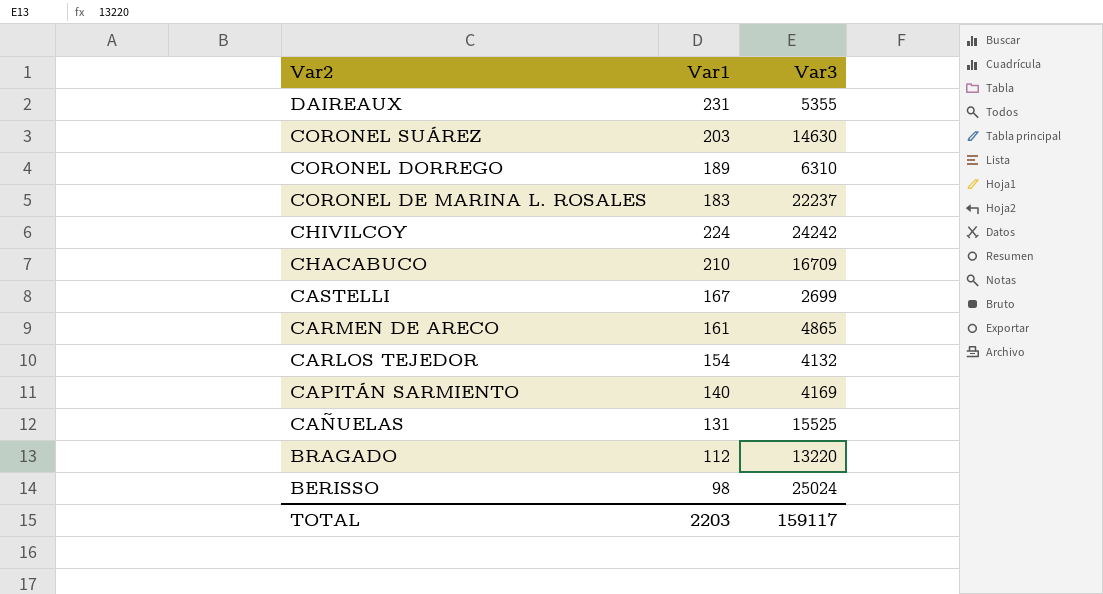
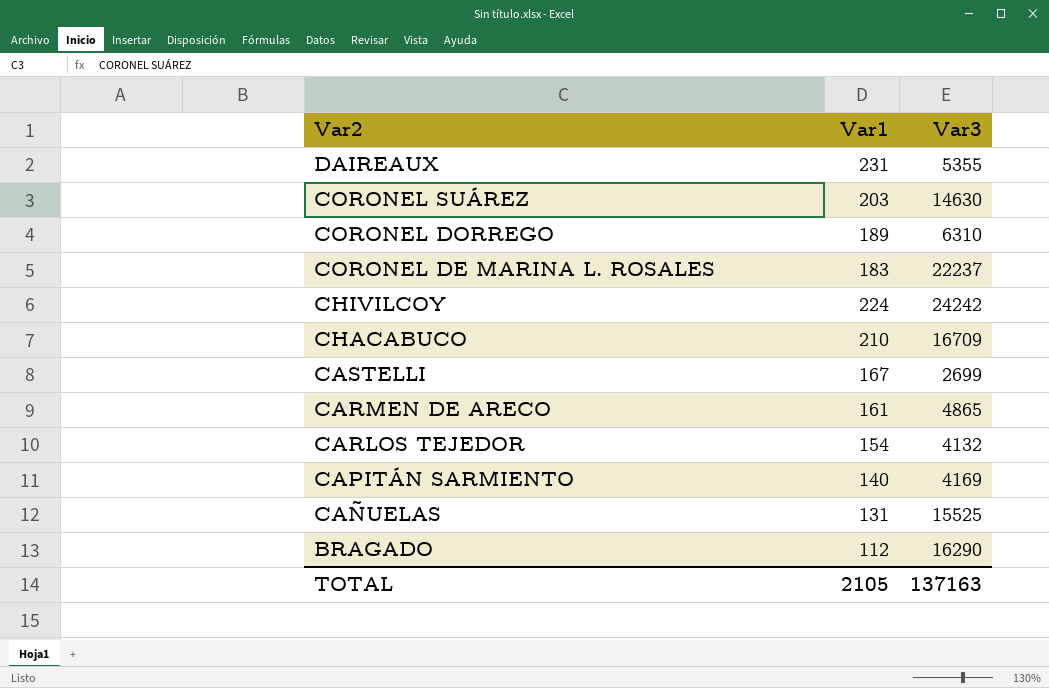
row BERISSO: 98 | 25024 -> none
BRAGADO | Var3: 13220 -> 16290
TOTAL | Var1: 2203 -> 2105
TOTAL | Var3: 159117 -> 137163

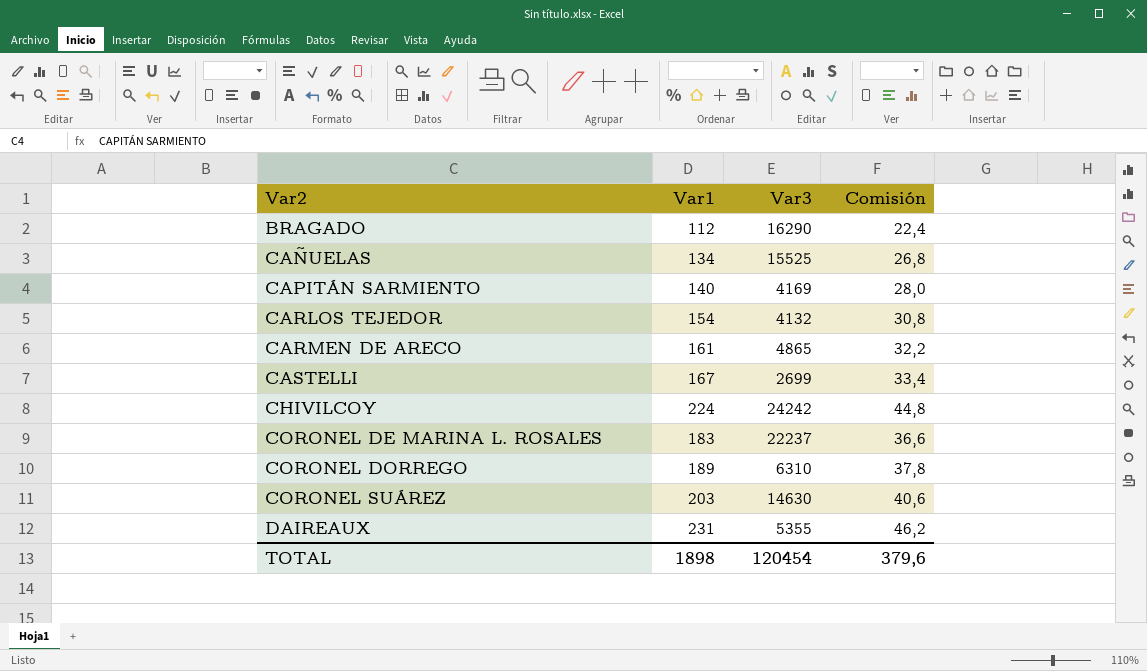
row order: Var2 descending -> Var2 ascending
column Comisión | formula: none -> [Var1] * 0,2
row CHACABUCO: 210 | 16709 -> none
CAÑUELAS | Var1: 131 -> 134
TOTAL | Var1: 2105 -> 1898
TOTAL | Var3: 137163 -> 120454

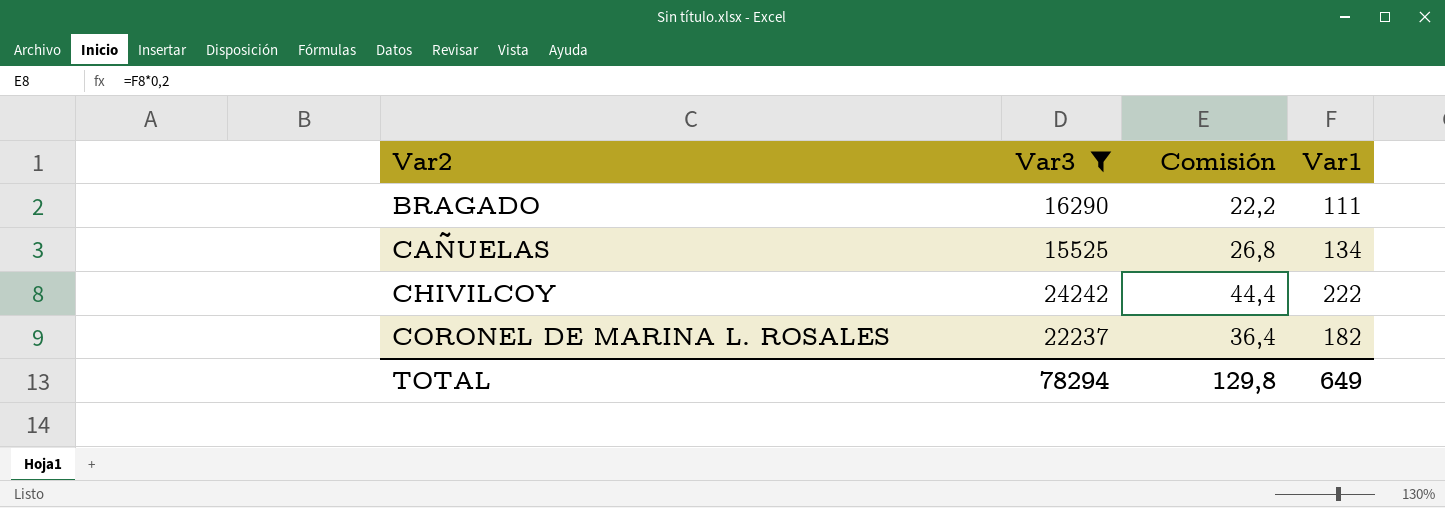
filter: none -> Var3 >= 15525
column Var1 | position: 2 -> 4
BRAGADO | Comisión: 22,4 -> 22,2
BRAGADO | Var1: 112 -> 111
CHIVILCOY | Comisión: 44,8 -> 44,4
CHIVILCOY | Var1: 224 -> 222
CORONEL DE MARINA L. ROSALES | Comisión: 36,6 -> 36,4
CORONEL DE MARINA L. ROSALES | Var1: 183 -> 182
TOTAL | Var3: 120454 -> 78294
TOTAL | Comisión: 379,6 -> 129,8
TOTAL | Var1: 1898 -> 649

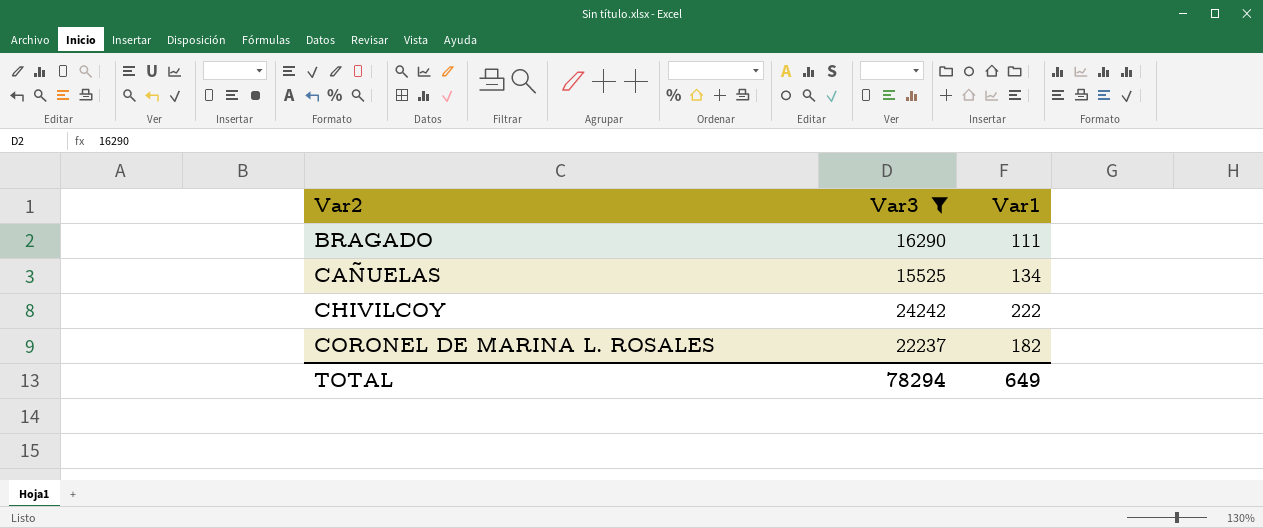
column Comisión | formula: [Var1] * 0,2 -> none

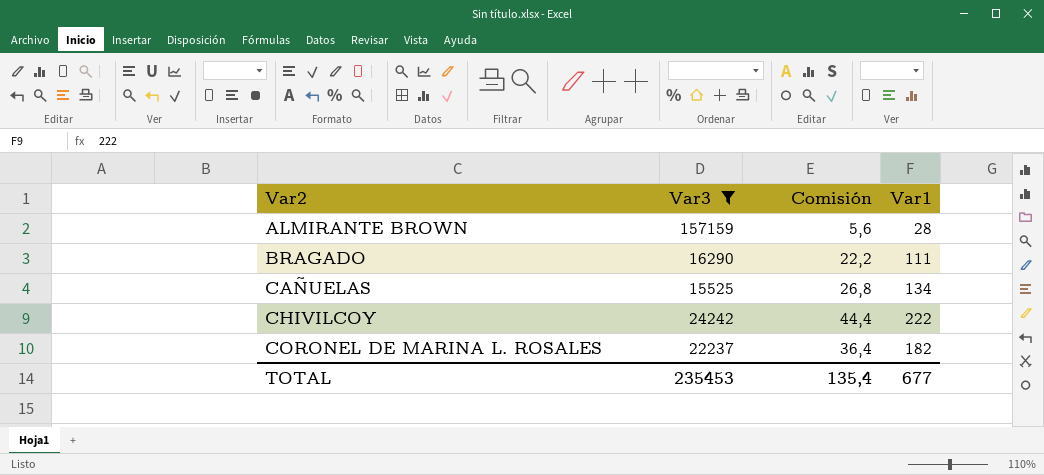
column Comisión | formula: none -> [Var1] * 0,2
row ALMIRANTE BROWN: none -> 157159 | 5,6 | 28
TOTAL | Var3: 78294 -> 235453
TOTAL | Var1: 649 -> 677

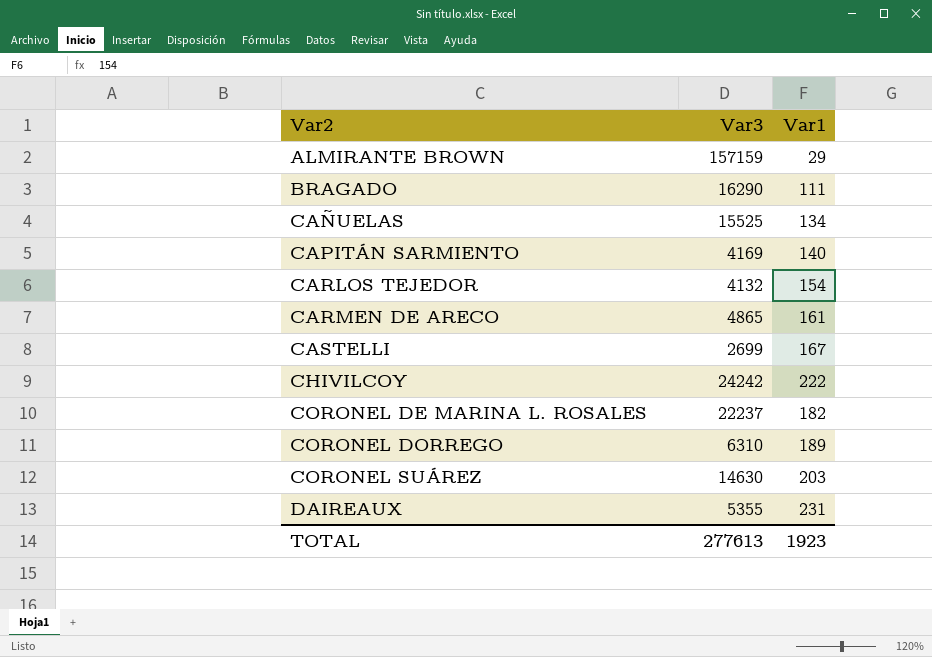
filter: Var3 >= 15525 -> none
column Comisión | formula: [Var1] * 0,2 -> none
ALMIRANTE BROWN | Var1: 28 -> 29
TOTAL | Var3: 235453 -> 277613
TOTAL | Var1: 677 -> 1923

